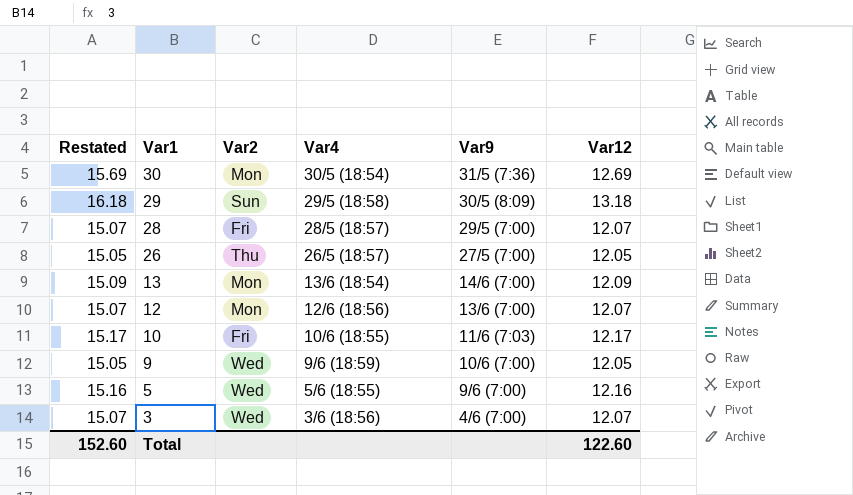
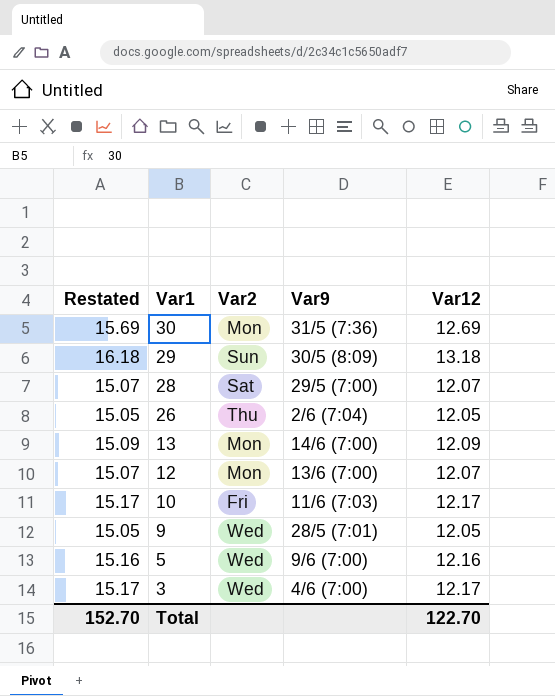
column Var4 | position: 4 -> none
28 | Var2: Fri -> Sat
26 | Var9: 27/5 (7:00) -> 2/6 (7:04)
9 | Var9: 10/6 (7:00) -> 28/5 (7:01)
3 | Restated: 15.07 -> 15.17
3 | Var12: 12.07 -> 12.17
Total | Restated: 152.60 -> 152.70
Total | Var12: 122.60 -> 122.70

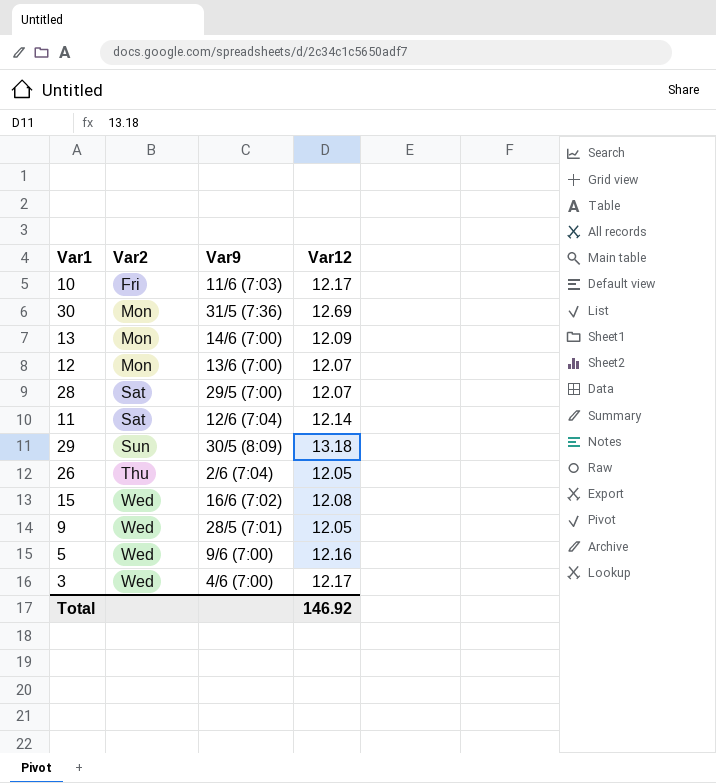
row order: Var1 descending -> Var2 ascending
column Restated | formula: [Var12] + 3 -> none
row 11: none -> Sat | 12/6 (7:04) | 12.14
row 15: none -> Wed | 16/6 (7:02) | 12.08
Total | Var12: 122.70 -> 146.92

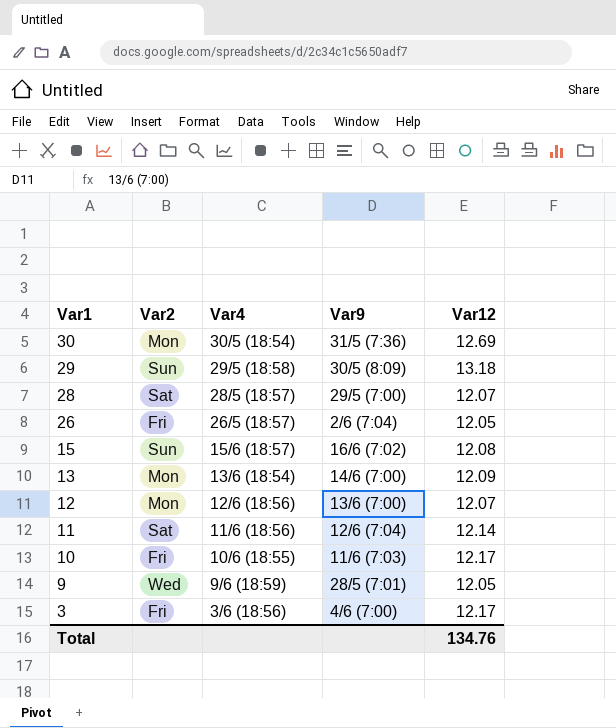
row order: Var2 ascending -> Var1 descending
column Var4 | position: none -> 3
row 5: Wed | 9/6 (7:00) | 12.16 -> none
26 | Var2: Thu -> Fri
15 | Var2: Wed -> Sun
3 | Var2: Wed -> Fri
Total | Var12: 146.92 -> 134.76

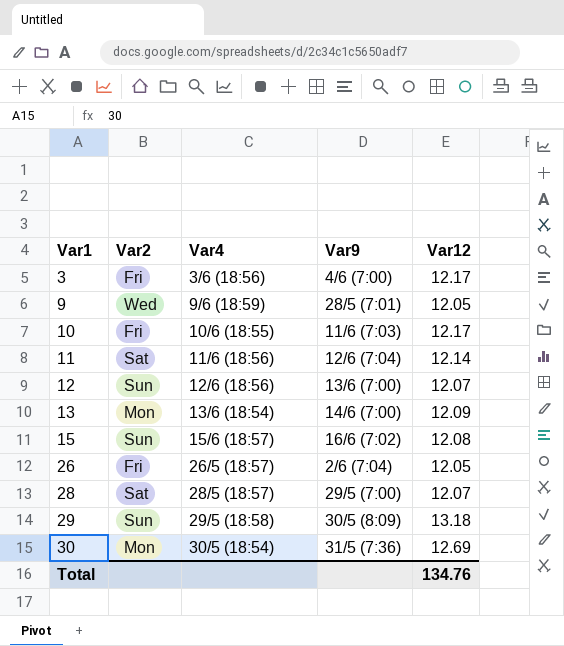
row order: Var1 descending -> Var1 ascending
12 | Var2: Mon -> Sun

